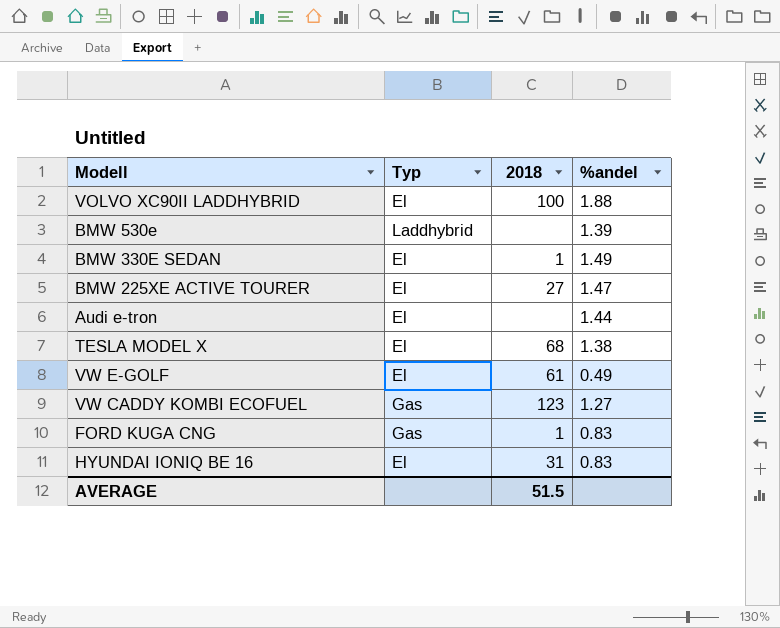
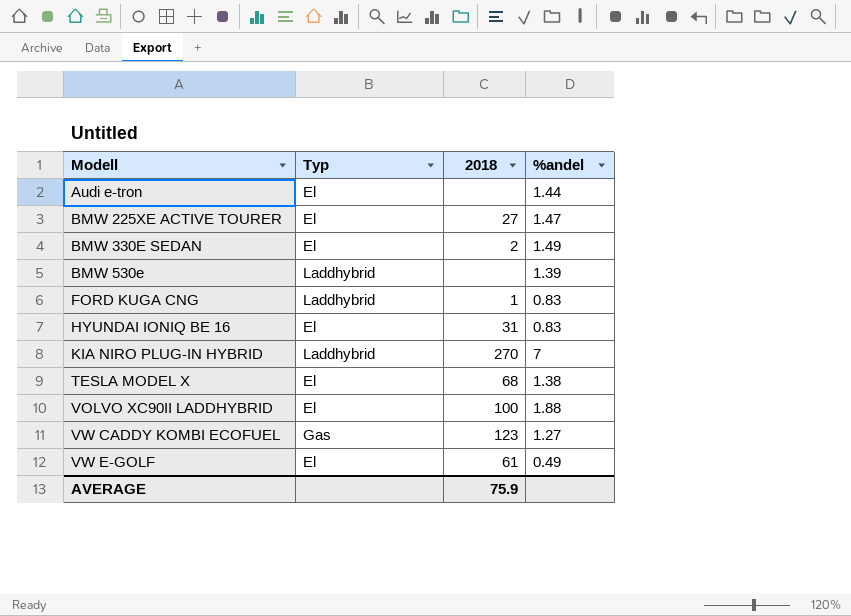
row order: none -> Modell ascending
BMW 330E SEDAN | 2018: 1 -> 2
FORD KUGA CNG | Typ: Gas -> Laddhybrid
row KIA NIRO PLUG-IN HYBRID: none -> Laddhybrid | 270 | 7
AVERAGE | 2018: 51.5 -> 75.9

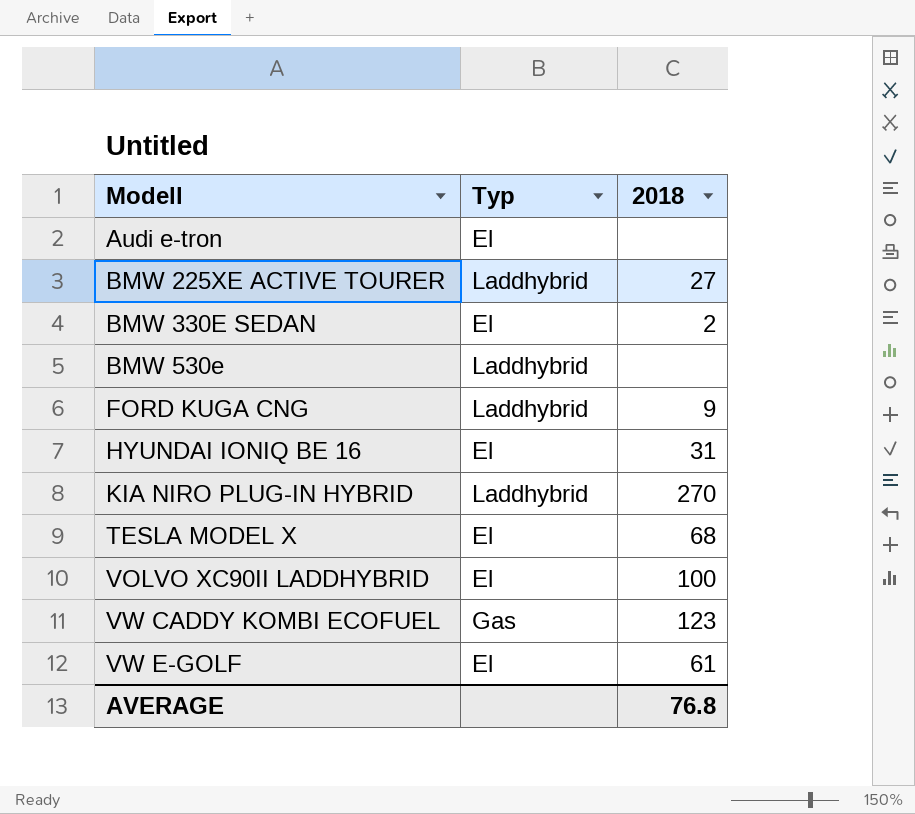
column %andel | position: 4 -> none
BMW 225XE ACTIVE TOURER | Typ: El -> Laddhybrid
FORD KUGA CNG | 2018: 1 -> 9
AVERAGE | 2018: 75.9 -> 76.8

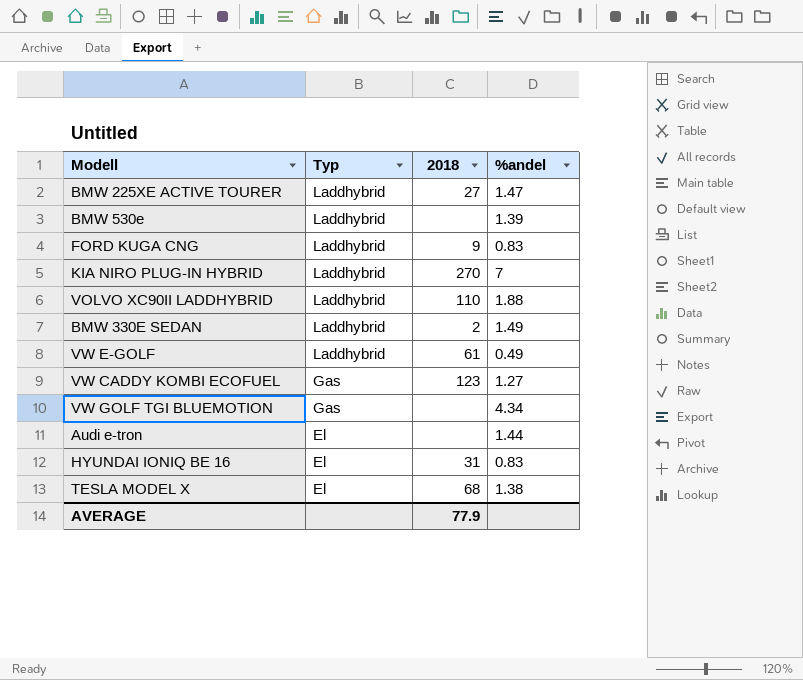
row order: Modell ascending -> Typ descending
column %andel | position: none -> 4
VOLVO XC90II LADDHYBRID | Typ: El -> Laddhybrid
VOLVO XC90II LADDHYBRID | 2018: 100 -> 110
BMW 330E SEDAN | Typ: El -> Laddhybrid
VW E-GOLF | Typ: El -> Laddhybrid
row VW GOLF TGI BLUEMOTION: none -> Gas | none | 4.34
AVERAGE | 2018: 76.8 -> 77.9

